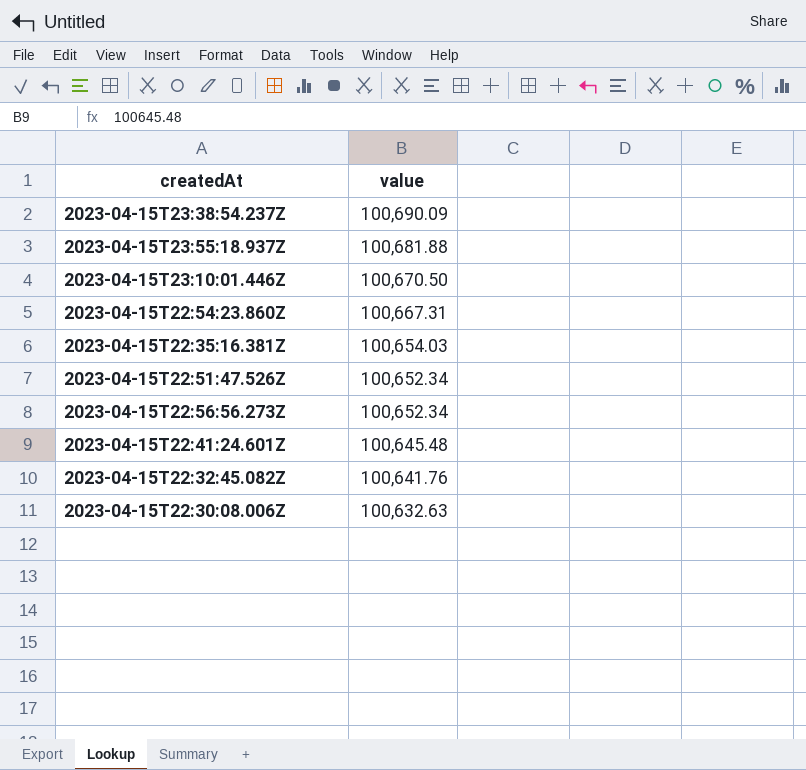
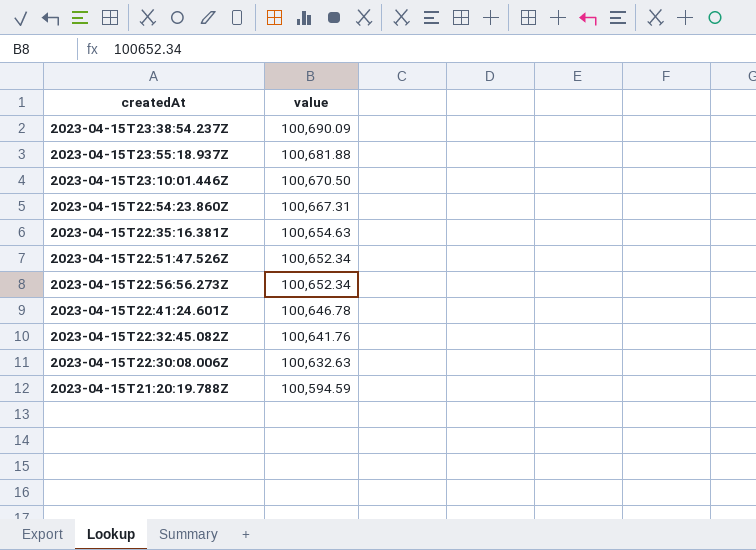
2023-04-15T22:35:16.381Z | value: 100,654.03 -> 100,654.63
2023-04-15T22:41:24.601Z | value: 100,645.48 -> 100,646.78
row 2023-04-15T21:20:19.788Z: none -> 100,594.59

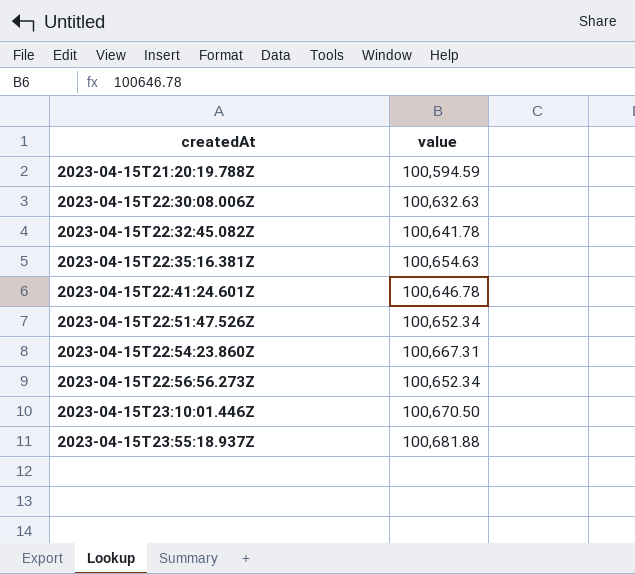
row order: value descending -> createdAt ascending
row 2023-04-15T23:38:54.237Z: 100,690.09 -> none
2023-04-15T22:32:45.082Z | value: 100,641.76 -> 100,641.78

